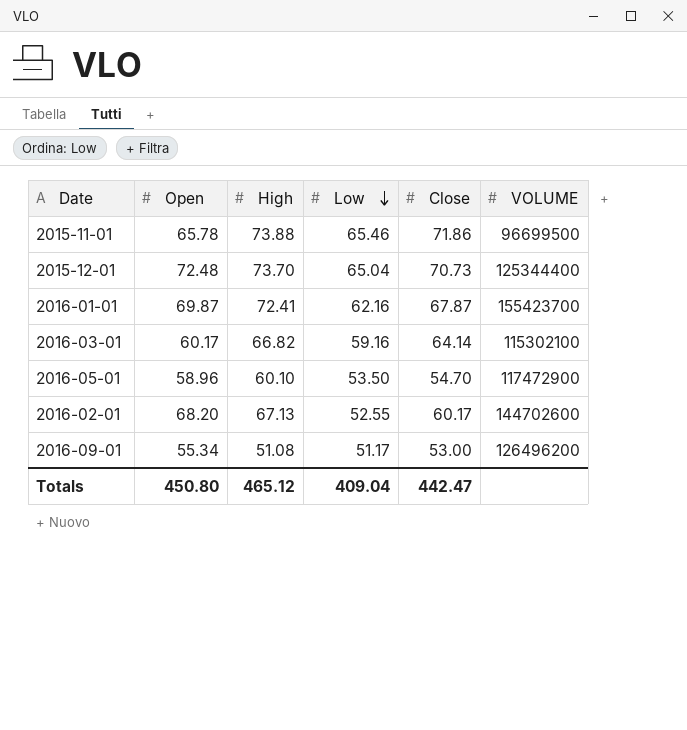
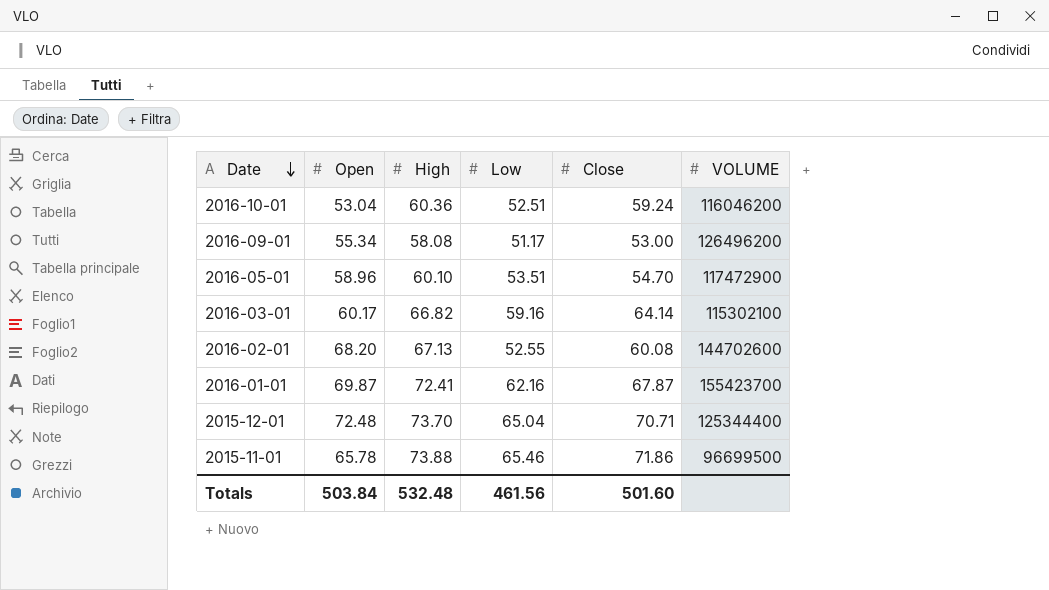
row order: Low descending -> Date descending
row 2016-10-01: none -> 53.04 | 60.36 | 52.51 | 59.24 | 116046200
2016-09-01 | High: 51.08 -> 58.08
2016-05-01 | Low: 53.50 -> 53.51
2016-02-01 | Close: 60.17 -> 60.08
2015-12-01 | Close: 70.73 -> 70.71
Totals | Open: 450.80 -> 503.84
Totals | High: 465.12 -> 532.48
Totals | Low: 409.04 -> 461.56
Totals | Close: 442.47 -> 501.60

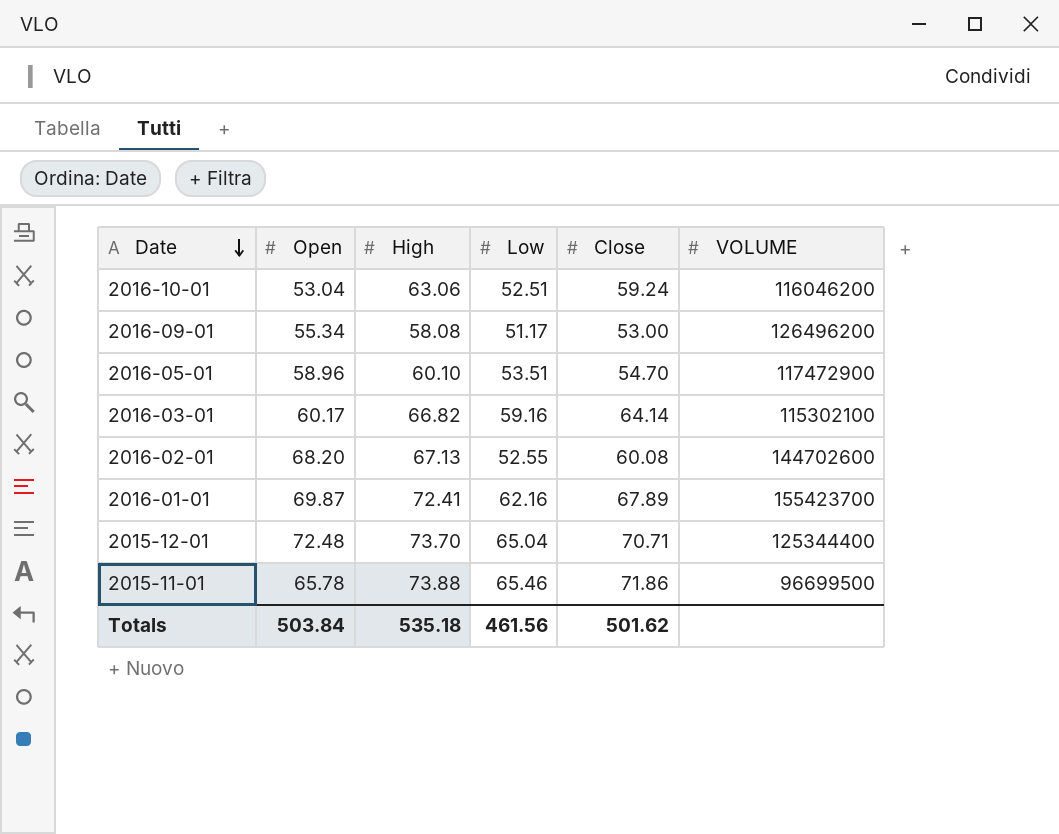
2016-10-01 | High: 60.36 -> 63.06
2016-01-01 | Close: 67.87 -> 67.89
Totals | High: 532.48 -> 535.18
Totals | Close: 501.60 -> 501.62

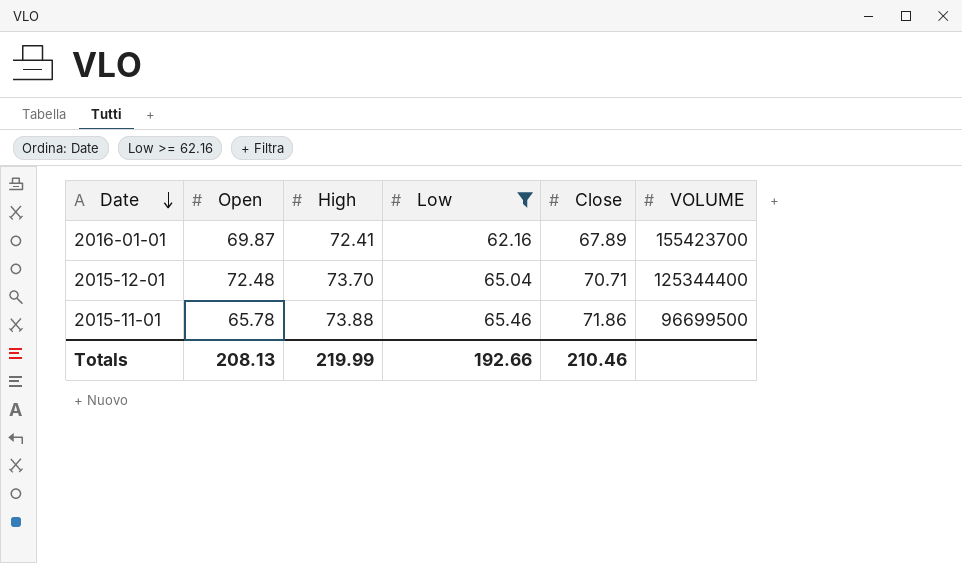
filter: none -> Low >= 62.16
Totals | Open: 503.84 -> 208.13
Totals | High: 535.18 -> 219.99
Totals | Low: 461.56 -> 192.66
Totals | Close: 501.62 -> 210.46

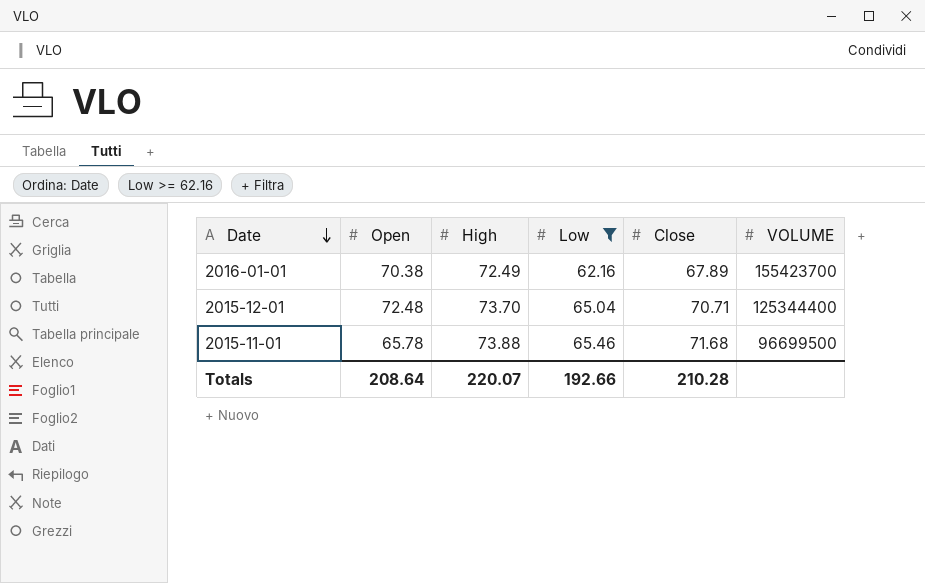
2016-01-01 | Open: 69.87 -> 70.38
2016-01-01 | High: 72.41 -> 72.49
2015-11-01 | Close: 71.86 -> 71.68
Totals | Open: 208.13 -> 208.64
Totals | High: 219.99 -> 220.07
Totals | Close: 210.46 -> 210.28

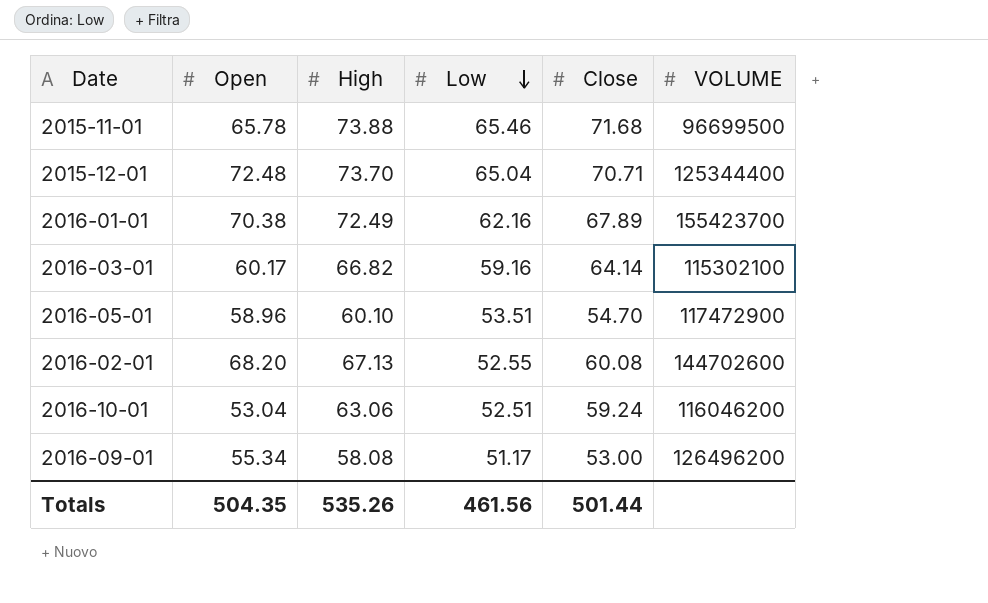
filter: Low >= 62.16 -> none
row order: Date descending -> Low descending
Totals | Open: 208.64 -> 504.35
Totals | High: 220.07 -> 535.26
Totals | Low: 192.66 -> 461.56
Totals | Close: 210.28 -> 501.44

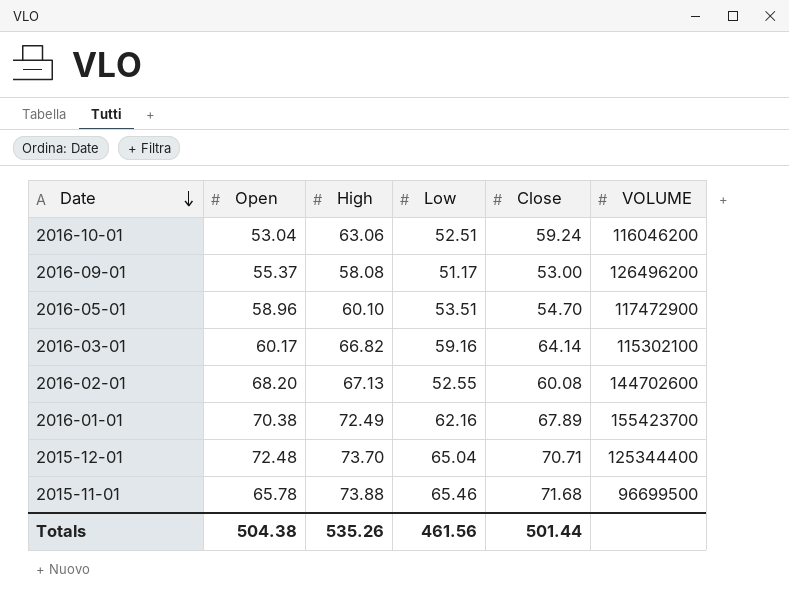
row order: Low descending -> Date descending
2016-09-01 | Open: 55.34 -> 55.37
Totals | Open: 504.35 -> 504.38

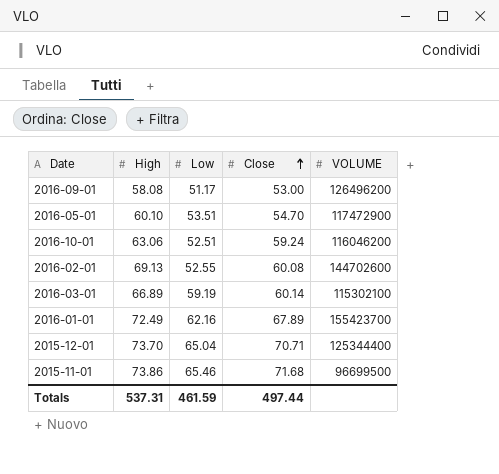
row order: Date descending -> Close ascending
column Open | position: 2 -> none
2016-02-01 | High: 67.13 -> 69.13
2016-03-01 | High: 66.82 -> 66.89
2016-03-01 | Low: 59.16 -> 59.19
2016-03-01 | Close: 64.14 -> 60.14
2015-11-01 | High: 73.88 -> 73.86
Totals | High: 535.26 -> 537.31
Totals | Low: 461.56 -> 461.59
Totals | Close: 501.44 -> 497.44

